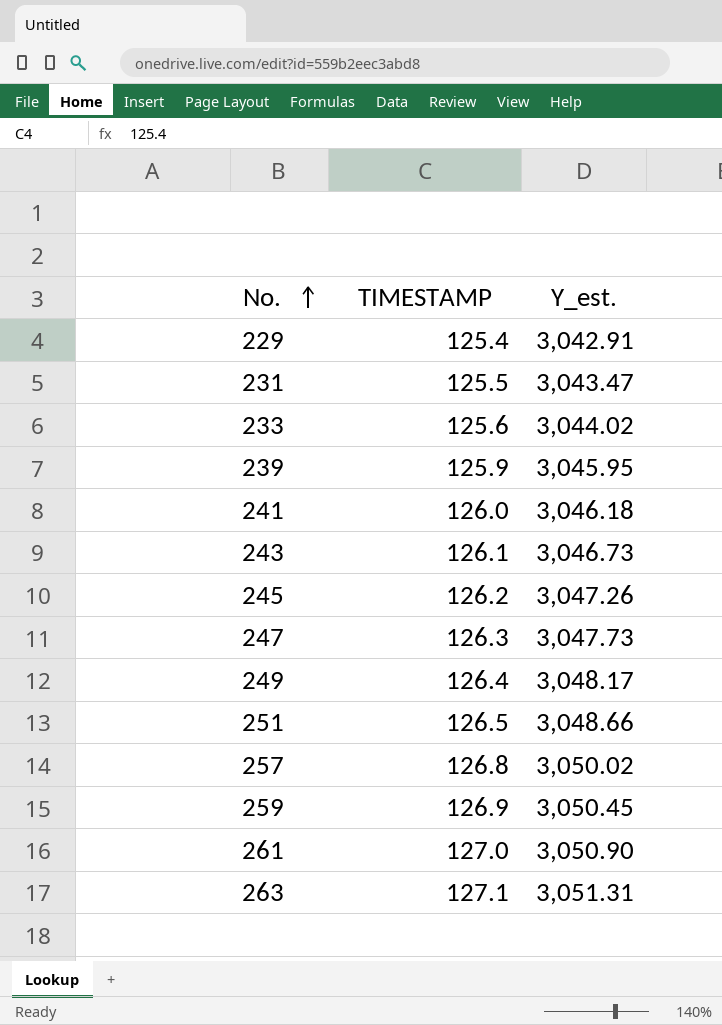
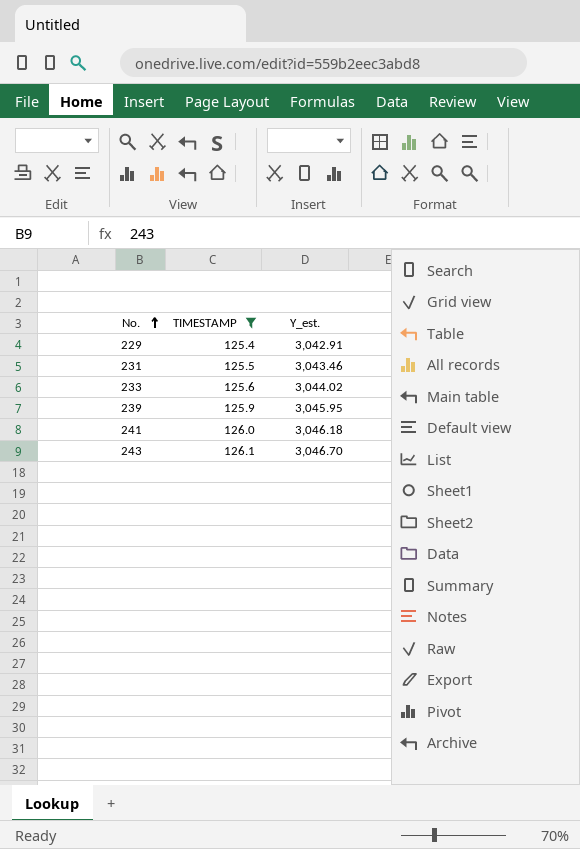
filter: none -> TIMESTAMP <= 126.1
231 | Y_est.: 3,043.47 -> 3,043.46
243 | Y_est.: 3,046.73 -> 3,046.70

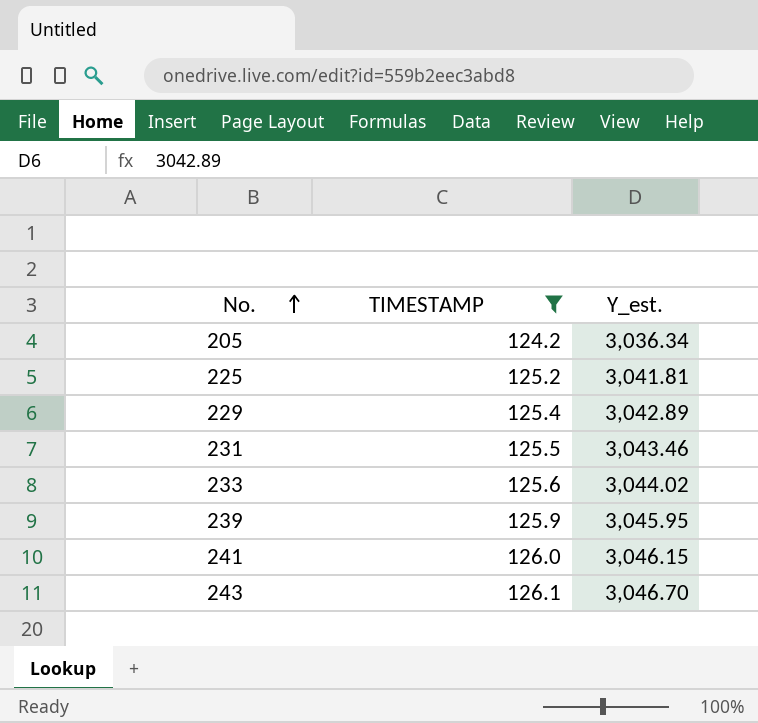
row 205: none -> 124.2 | 3,036.34
row 225: none -> 125.2 | 3,041.81
229 | Y_est.: 3,042.91 -> 3,042.89
241 | Y_est.: 3,046.18 -> 3,046.15

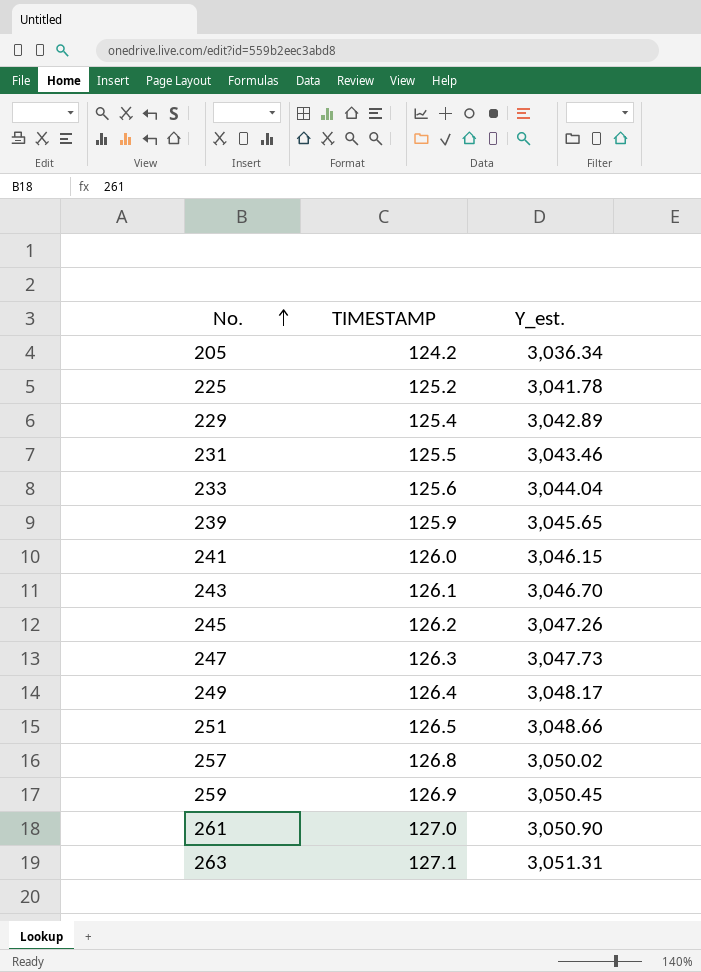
filter: TIMESTAMP <= 126.1 -> none
225 | Y_est.: 3,041.81 -> 3,041.78
233 | Y_est.: 3,044.02 -> 3,044.04
239 | Y_est.: 3,045.95 -> 3,045.65

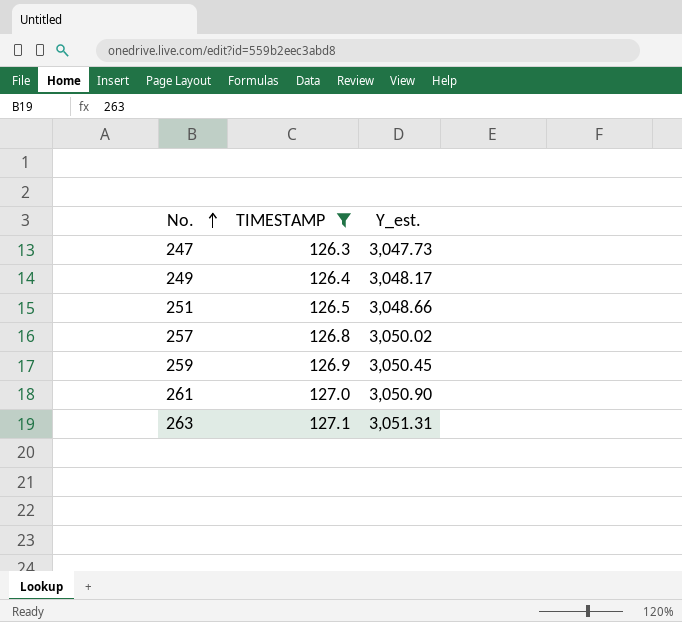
filter: none -> TIMESTAMP >= 126.3

